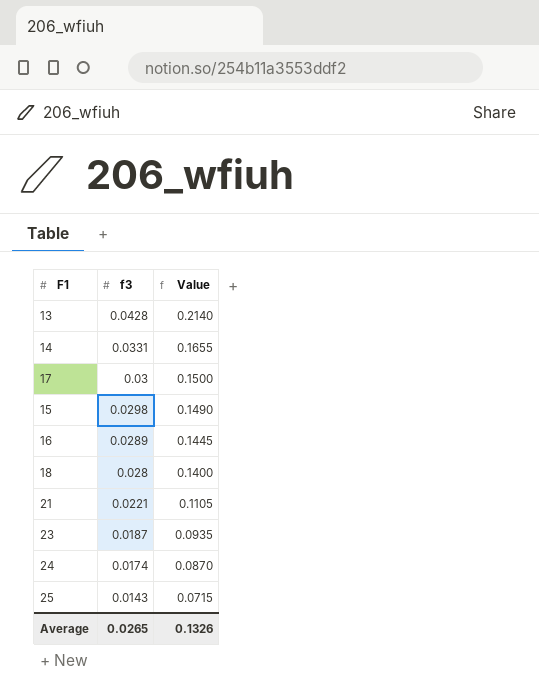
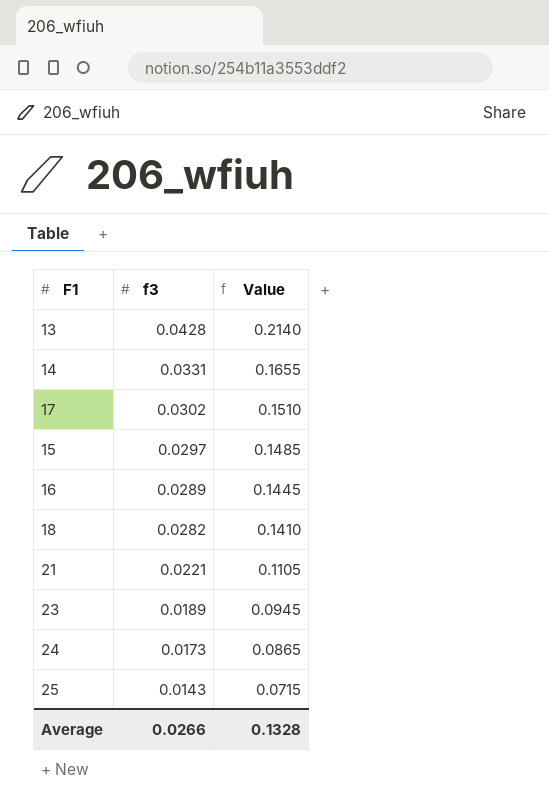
17 | f3: 0.03 -> 0.0302
17 | Value: 0.1500 -> 0.1510
15 | f3: 0.0298 -> 0.0297
15 | Value: 0.1490 -> 0.1485
18 | f3: 0.028 -> 0.0282
18 | Value: 0.1400 -> 0.1410
23 | f3: 0.0187 -> 0.0189
23 | Value: 0.0935 -> 0.0945
24 | f3: 0.0174 -> 0.0173
24 | Value: 0.0870 -> 0.0865
Average | f3: 0.0265 -> 0.0266
Average | Value: 0.1326 -> 0.1328

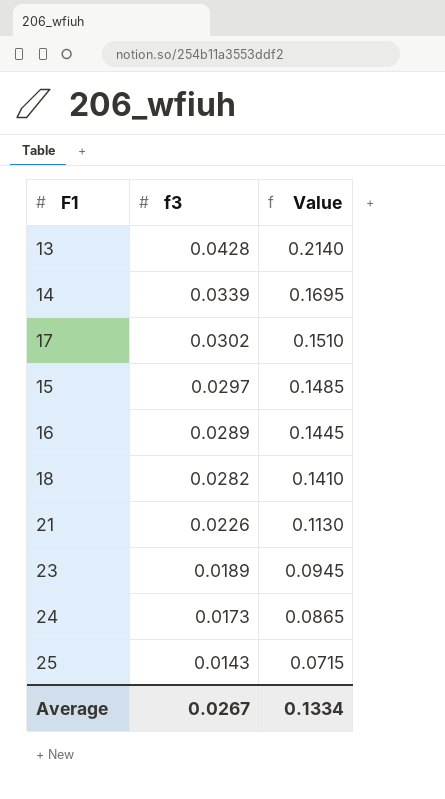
14 | f3: 0.0331 -> 0.0339
14 | Value: 0.1655 -> 0.1695
21 | f3: 0.0221 -> 0.0226
21 | Value: 0.1105 -> 0.1130
Average | f3: 0.0266 -> 0.0267
Average | Value: 0.1328 -> 0.1334

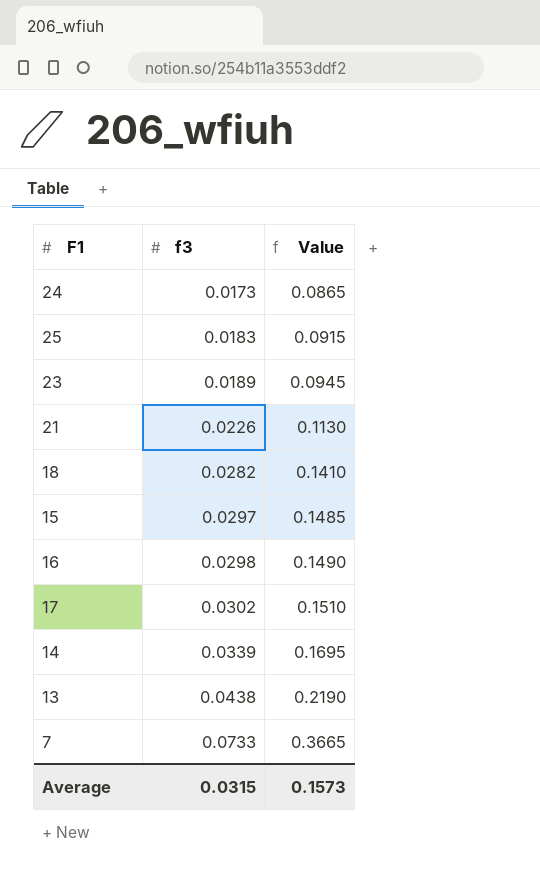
row order: f3 descending -> f3 ascending
25 | f3: 0.0143 -> 0.0183
25 | Value: 0.0715 -> 0.0915
16 | f3: 0.0289 -> 0.0298
16 | Value: 0.1445 -> 0.1490
13 | f3: 0.0428 -> 0.0438
13 | Value: 0.2140 -> 0.2190
row 7: none -> 0.0733 | 0.3665
Average | f3: 0.0267 -> 0.0315
Average | Value: 0.1334 -> 0.1573

